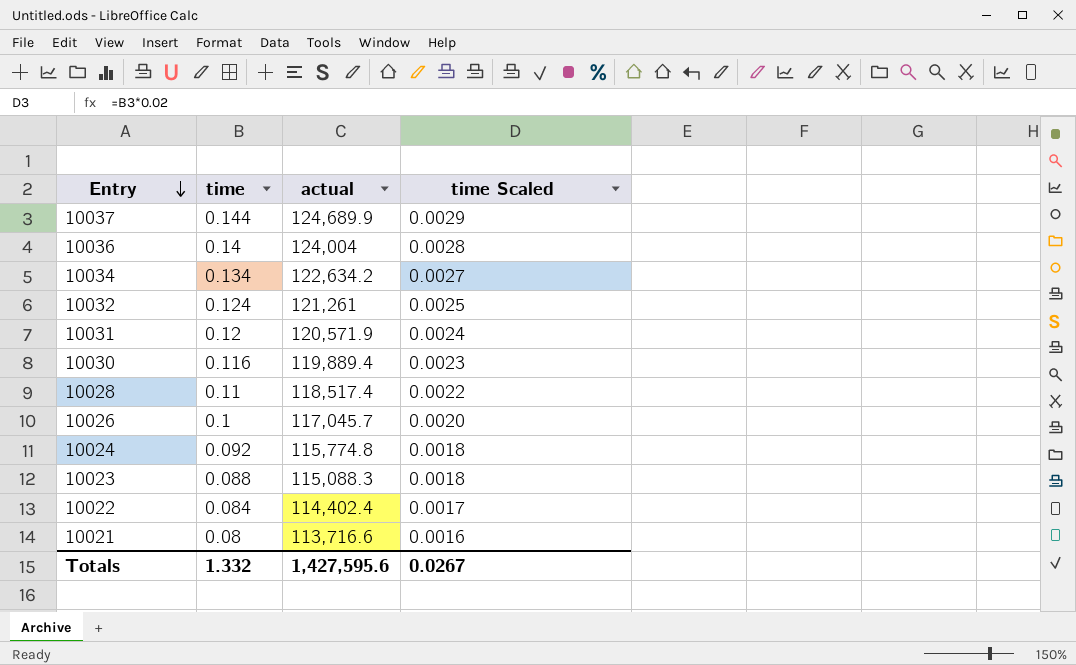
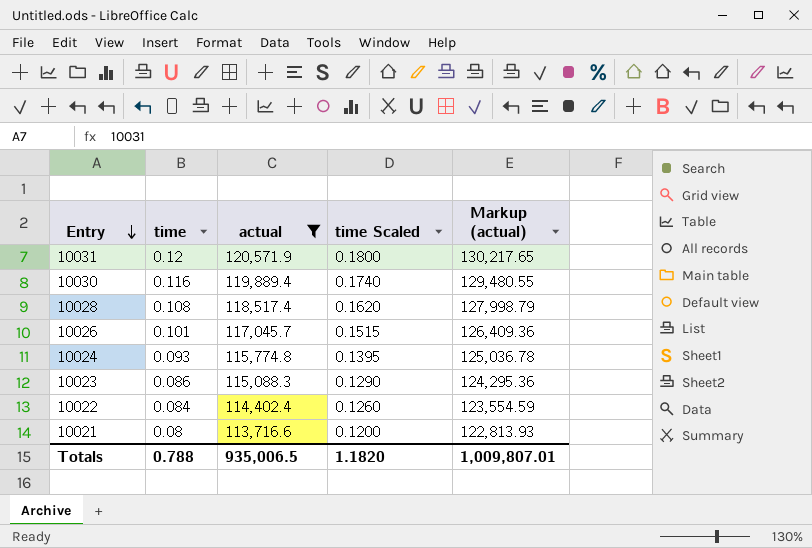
filter: none -> actual <= 120,571.9
column time Scaled | formula: [time] * 0.02 -> [time] * 1.5
column Markup (actual) | formula: none -> [actual] * 1.08
10028 | time: 0.11 -> 0.108
10026 | time: 0.1 -> 0.101
10024 | time: 0.092 -> 0.093
10023 | time: 0.088 -> 0.086
Totals | time: 1.332 -> 0.788
Totals | actual: 1,427,595.6 -> 935,006.5
Totals | time Scaled: 0.0267 -> 1.1820

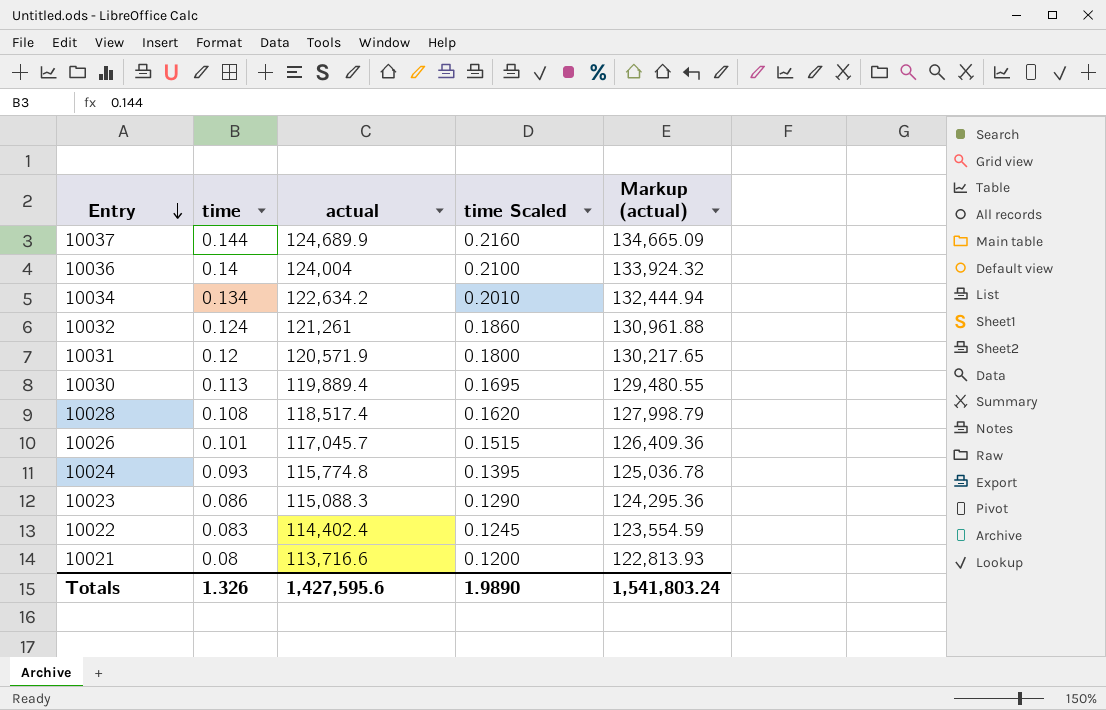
filter: actual <= 120,571.9 -> none
10030 | time: 0.116 -> 0.113
10030 | time Scaled: 0.1740 -> 0.1695
10022 | time: 0.084 -> 0.083
10022 | time Scaled: 0.1260 -> 0.1245
Totals | time: 0.788 -> 1.326
Totals | actual: 935,006.5 -> 1,427,595.6
Totals | time Scaled: 1.1820 -> 1.9890
Totals | Markup (actual): 1,009,807.01 -> 1,541,803.24

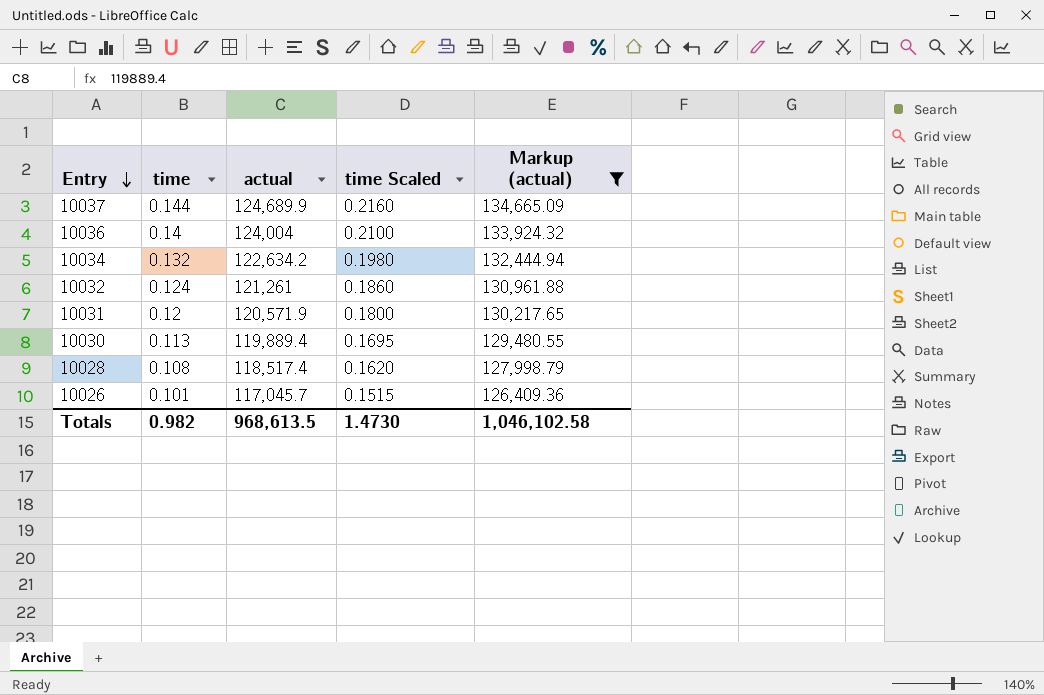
filter: none -> Markup (actual) >= 126,409.36
10034 | time: 0.134 -> 0.132
10034 | time Scaled: 0.2010 -> 0.1980
Totals | time: 1.326 -> 0.982
Totals | actual: 1,427,595.6 -> 968,613.5
Totals | time Scaled: 1.9890 -> 1.4730
Totals | Markup (actual): 1,541,803.24 -> 1,046,102.58

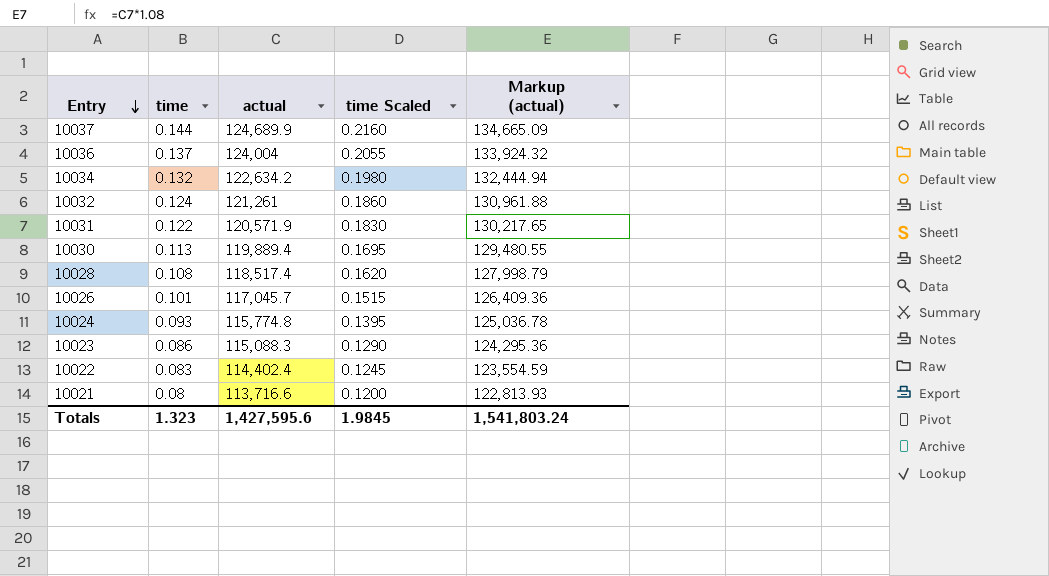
filter: Markup (actual) >= 126,409.36 -> none
10036 | time: 0.14 -> 0.137
10036 | time Scaled: 0.2100 -> 0.2055
10031 | time: 0.12 -> 0.122
10031 | time Scaled: 0.1800 -> 0.1830
Totals | time: 0.982 -> 1.323
Totals | actual: 968,613.5 -> 1,427,595.6
Totals | time Scaled: 1.4730 -> 1.9845
Totals | Markup (actual): 1,046,102.58 -> 1,541,803.24

